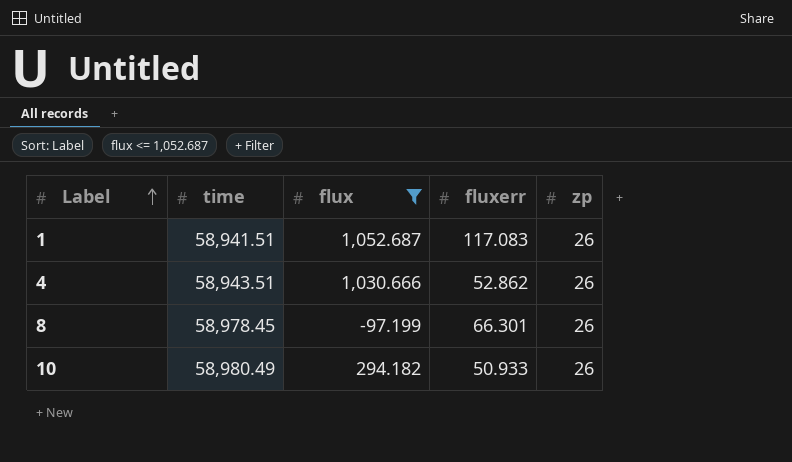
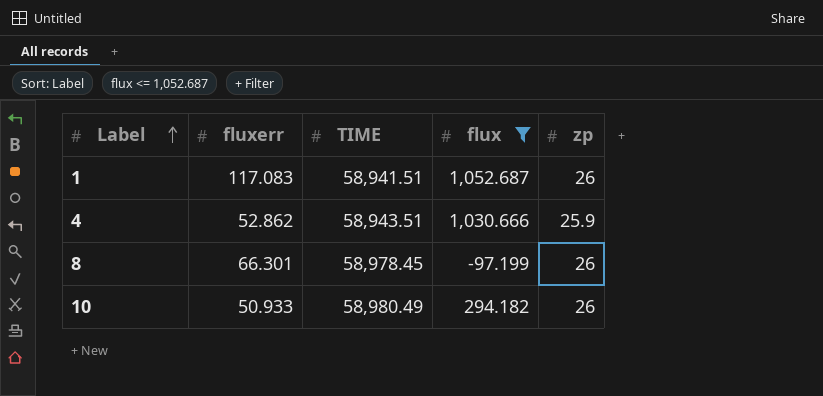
column fluxerr | position: 4 -> 2
column name: time -> TIME
4 | zp: 26 -> 25.9

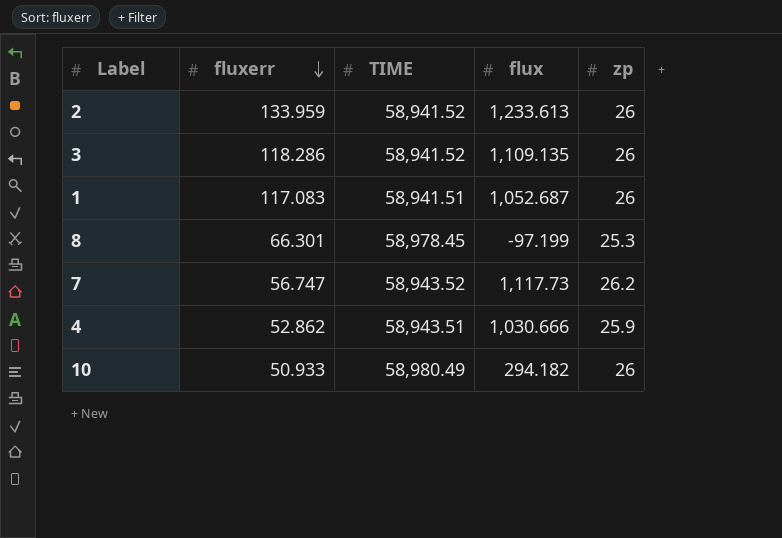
filter: flux <= 1,052.687 -> none
row order: Label ascending -> fluxerr descending
8 | zp: 26 -> 25.3

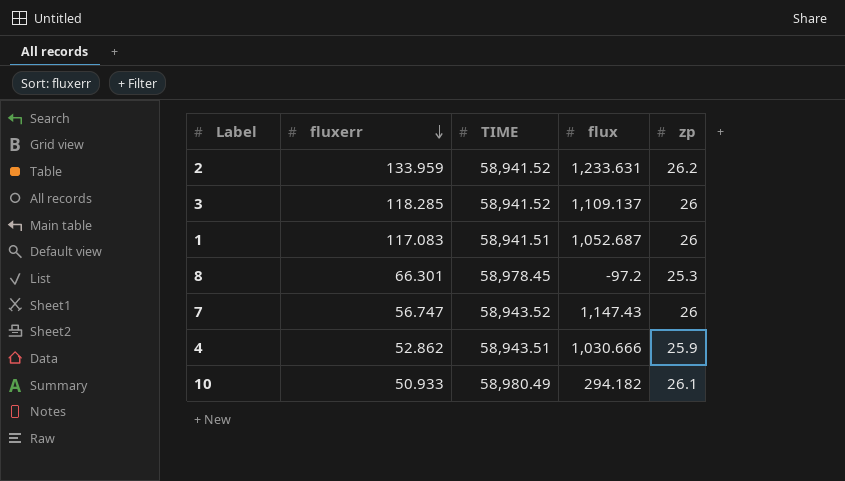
2 | flux: 1,233.613 -> 1,233.631
2 | zp: 26 -> 26.2
3 | fluxerr: 118.286 -> 118.285
3 | flux: 1,109.135 -> 1,109.137
8 | flux: -97.199 -> -97.2
7 | flux: 1,117.73 -> 1,147.43
7 | zp: 26.2 -> 26
10 | zp: 26 -> 26.1

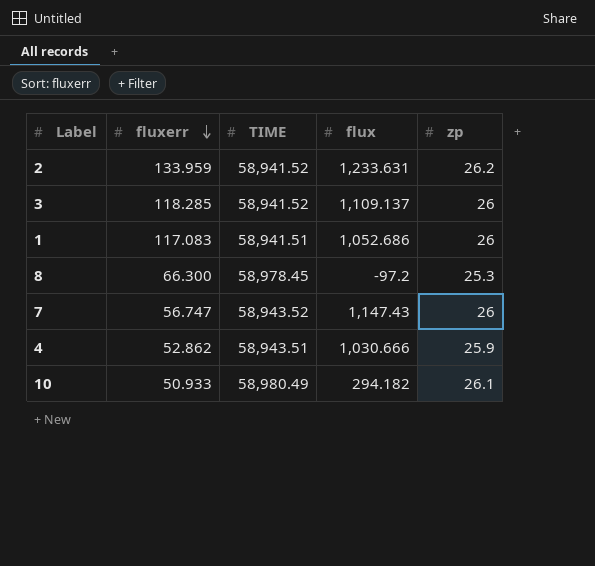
1 | flux: 1,052.687 -> 1,052.686
8 | fluxerr: 66.301 -> 66.300

